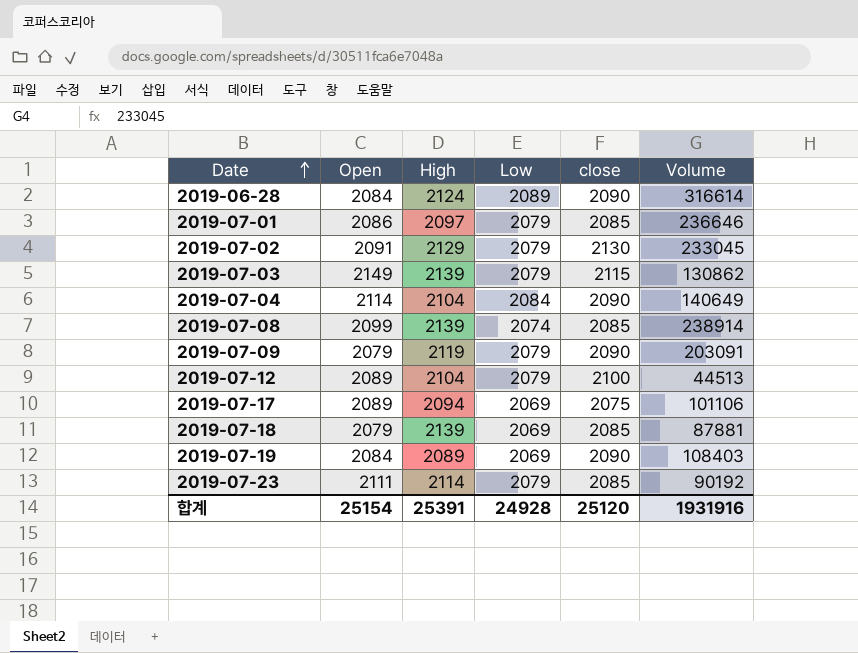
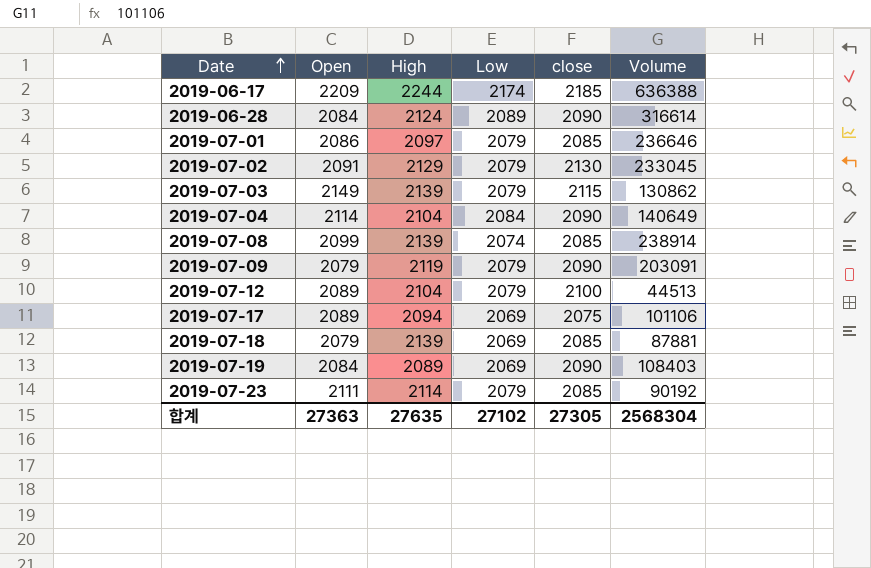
row 2019-06-17: none -> 2209 | 2244 | 2174 | 2185 | 636388
합계 | Open: 25154 -> 27363
합계 | High: 25391 -> 27635
합계 | Low: 24928 -> 27102
합계 | close: 25120 -> 27305
합계 | Volume: 1931916 -> 2568304

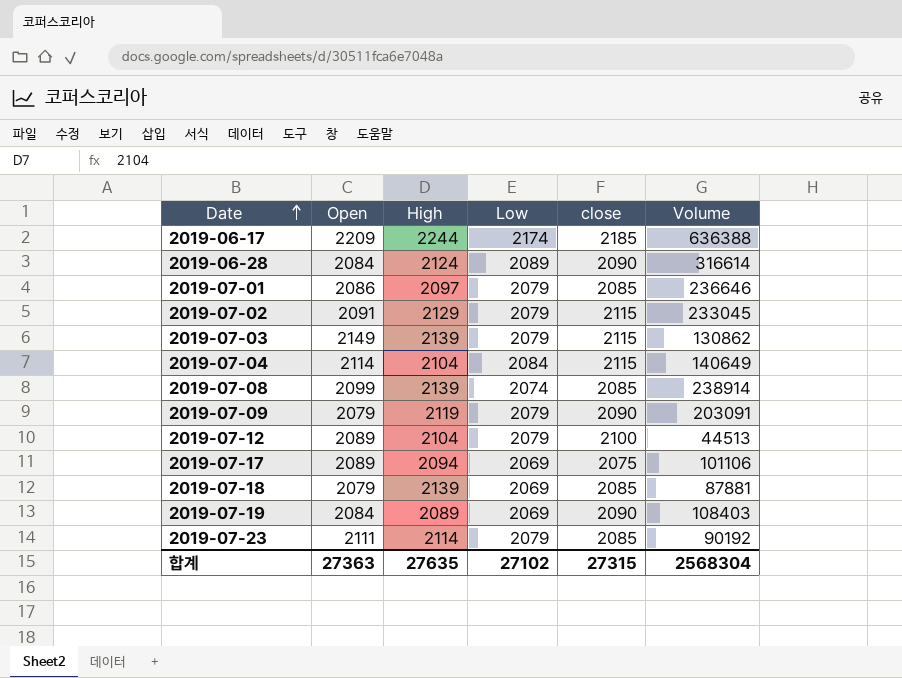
2019-07-02 | close: 2130 -> 2115
2019-07-04 | close: 2090 -> 2115
합계 | close: 27305 -> 27315

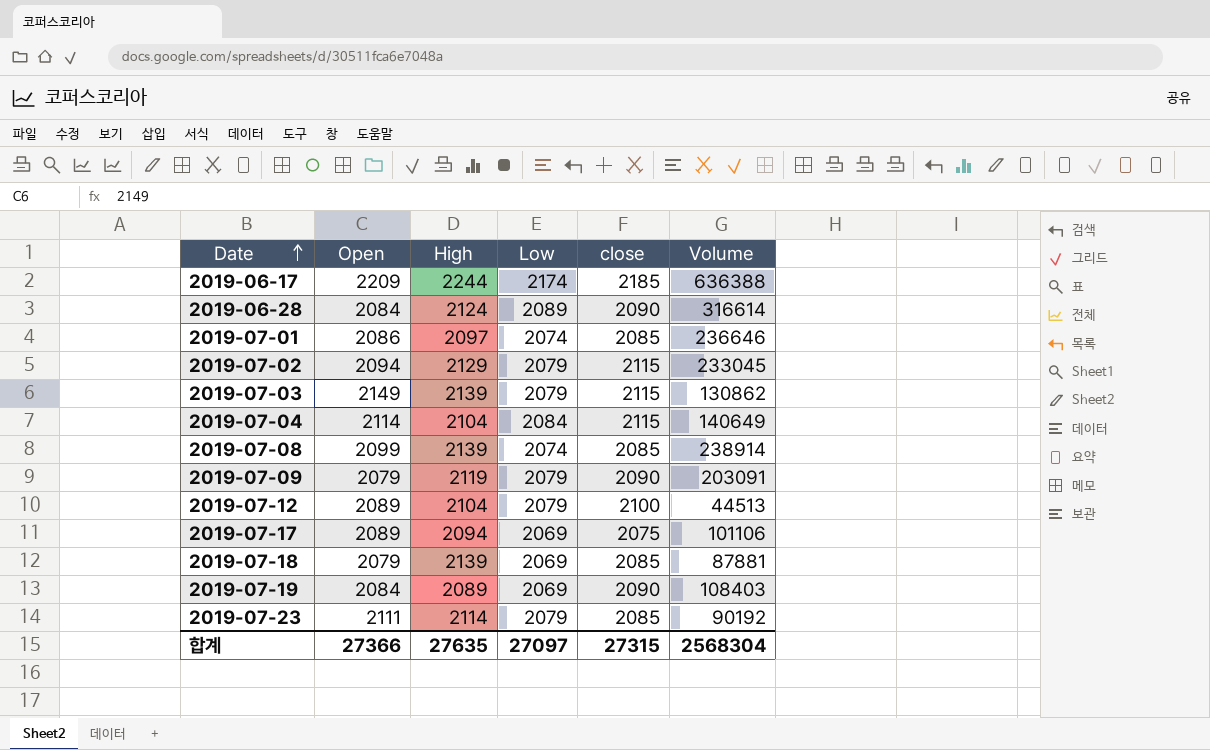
2019-07-01 | Low: 2079 -> 2074
2019-07-02 | Open: 2091 -> 2094
합계 | Open: 27363 -> 27366
합계 | Low: 27102 -> 27097

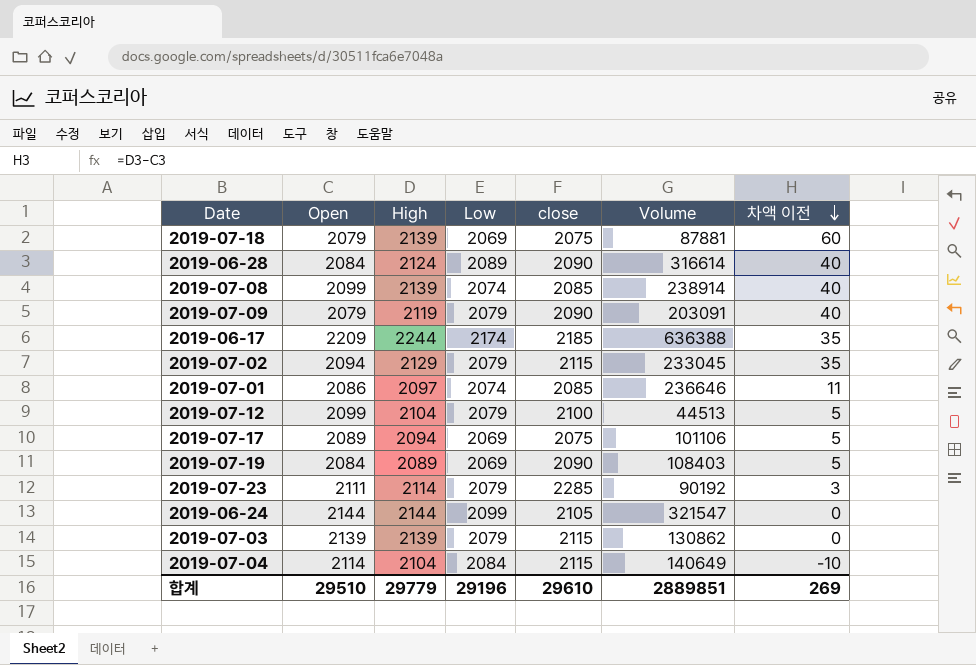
row order: Date ascending -> 차액 이전 descending
column 차액 이전 | formula: none -> [High] - [Open]
2019-07-18 | close: 2085 -> 2075
2019-07-12 | Open: 2089 -> 2099
2019-07-23 | close: 2085 -> 2285
row 2019-06-24: none -> 2144 | 2144 | 2099 | 2105 | 321547 | 0
2019-07-03 | Open: 2149 -> 2139
합계 | Open: 27366 -> 29510
합계 | High: 27635 -> 29779
합계 | Low: 27097 -> 29196
합계 | close: 27315 -> 29610
합계 | Volume: 2568304 -> 2889851

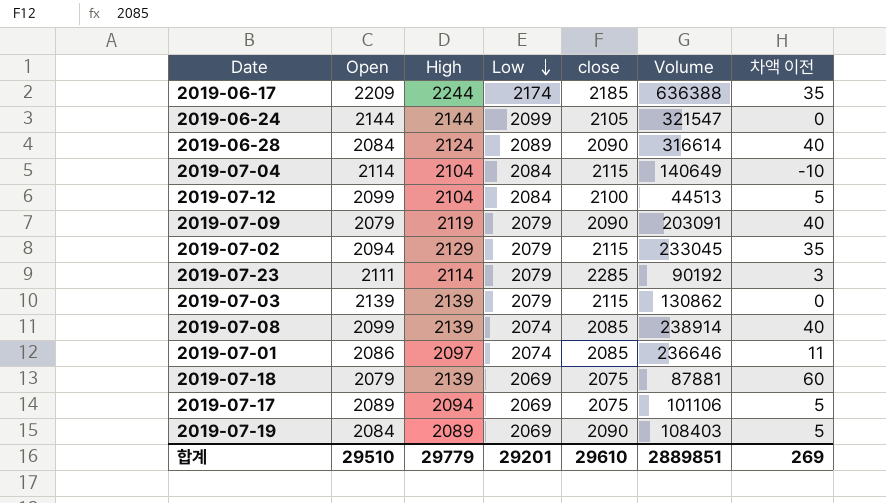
row order: 차액 이전 descending -> Low descending
2019-07-12 | Low: 2079 -> 2084
합계 | Low: 29196 -> 29201

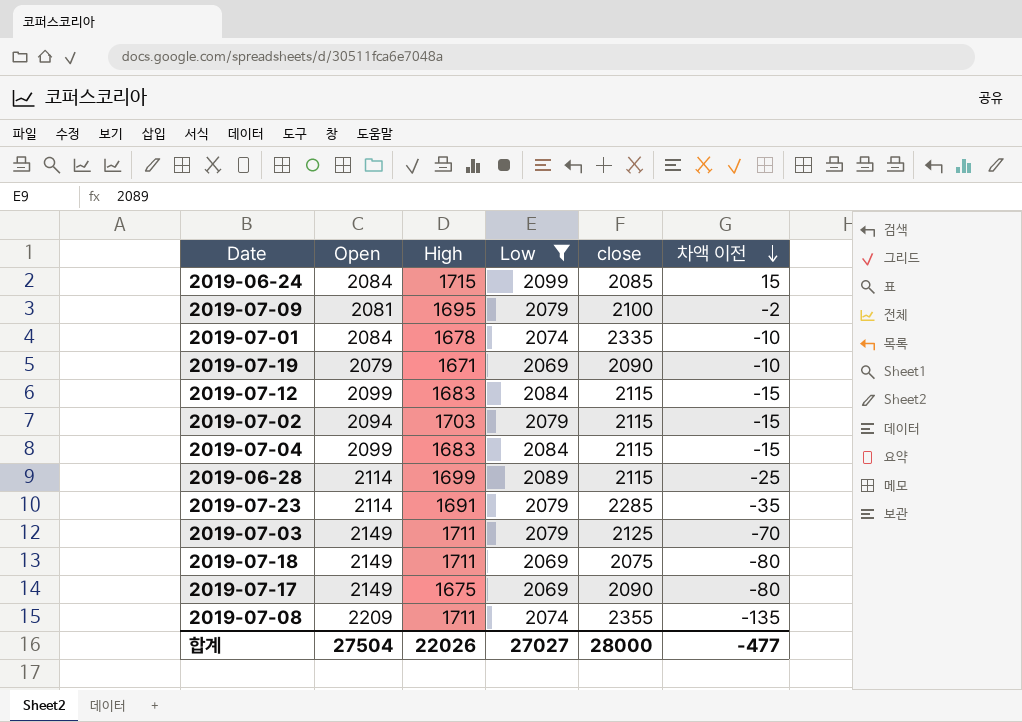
filter: none -> Low != 2174
row order: Low descending -> 차액 이전 descending
column Volume | position: 6 -> none
column 차액 이전 | formula: [High] - [Open] -> [Low] - [Open]
2019-06-24 | Open: 2144 -> 2084
2019-06-24 | High: 2144 -> 1715
2019-06-24 | close: 2105 -> 2085
2019-07-09 | Open: 2079 -> 2081
2019-07-09 | High: 2119 -> 1695
2019-07-09 | close: 2090 -> 2100
2019-07-01 | Open: 2086 -> 2084
2019-07-01 | High: 2097 -> 1678
2019-07-01 | close: 2085 -> 2335
2019-07-19 | Open: 2084 -> 2079
2019-07-19 | High: 2089 -> 1671
2019-07-12 | High: 2104 -> 1683
2019-07-12 | close: 2100 -> 2115
2019-07-02 | High: 2129 -> 1703
2019-07-04 | Open: 2114 -> 2099
2019-07-04 | High: 2104 -> 1683
2019-06-28 | Open: 2084 -> 2114
2019-06-28 | High: 2124 -> 1699
2019-06-28 | close: 2090 -> 2115
2019-07-23 | Open: 2111 -> 2114
2019-07-23 | High: 2114 -> 1691
2019-07-03 | Open: 2139 -> 2149
2019-07-03 | High: 2139 -> 1711
2019-07-03 | close: 2115 -> 2125
2019-07-18 | Open: 2079 -> 2149
2019-07-18 | High: 2139 -> 1711
2019-07-17 | Open: 2089 -> 2149
2019-07-17 | High: 2094 -> 1675
2019-07-17 | close: 2075 -> 2090
2019-07-08 | Open: 2099 -> 2209
2019-07-08 | High: 2139 -> 1711
2019-07-08 | close: 2085 -> 2355
합계 | Open: 29510 -> 27504
합계 | High: 29779 -> 22026
합계 | Low: 29201 -> 27027
합계 | close: 29610 -> 28000
합계 | 차액 이전: 269 -> -477

